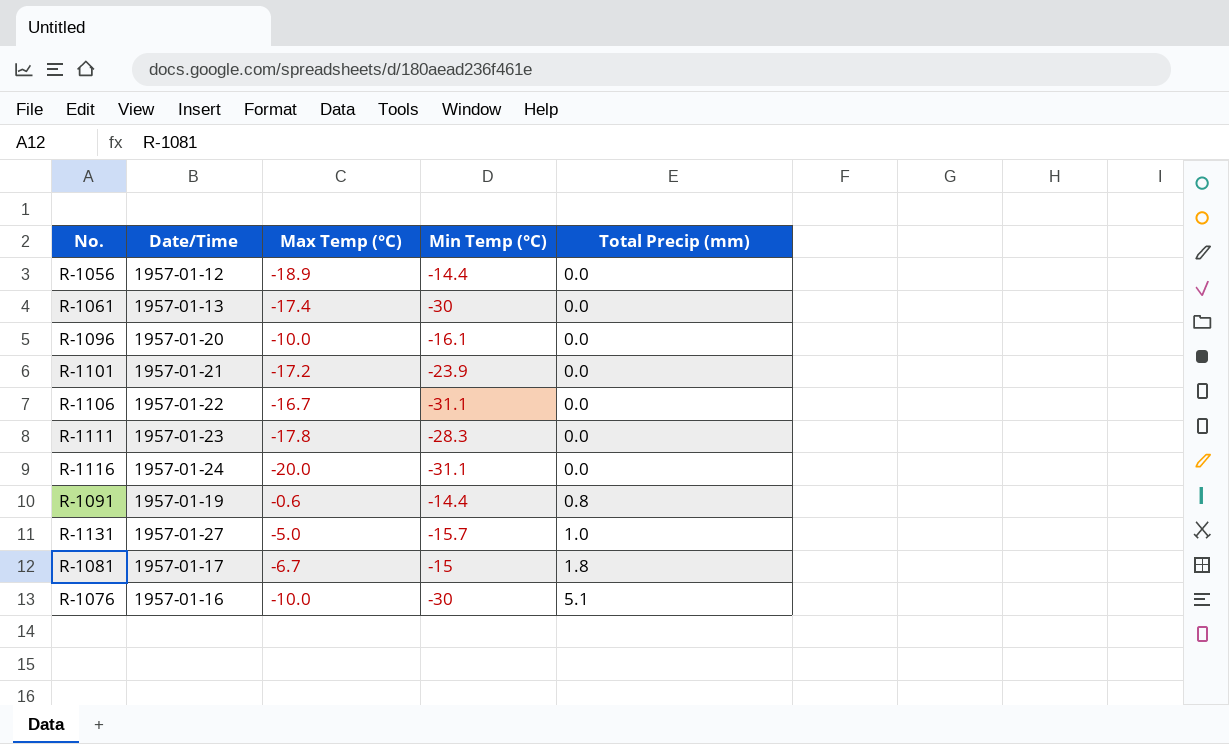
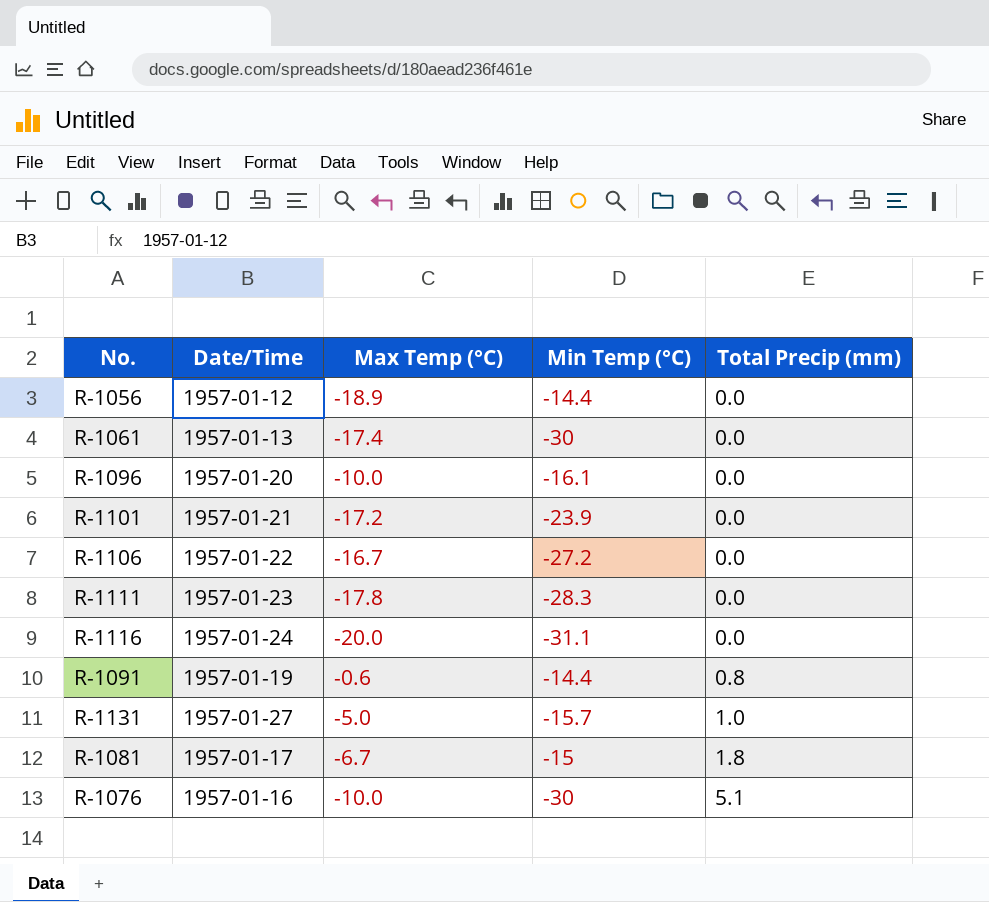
R-1106 | Min Temp (°C): -31.1 -> -27.2

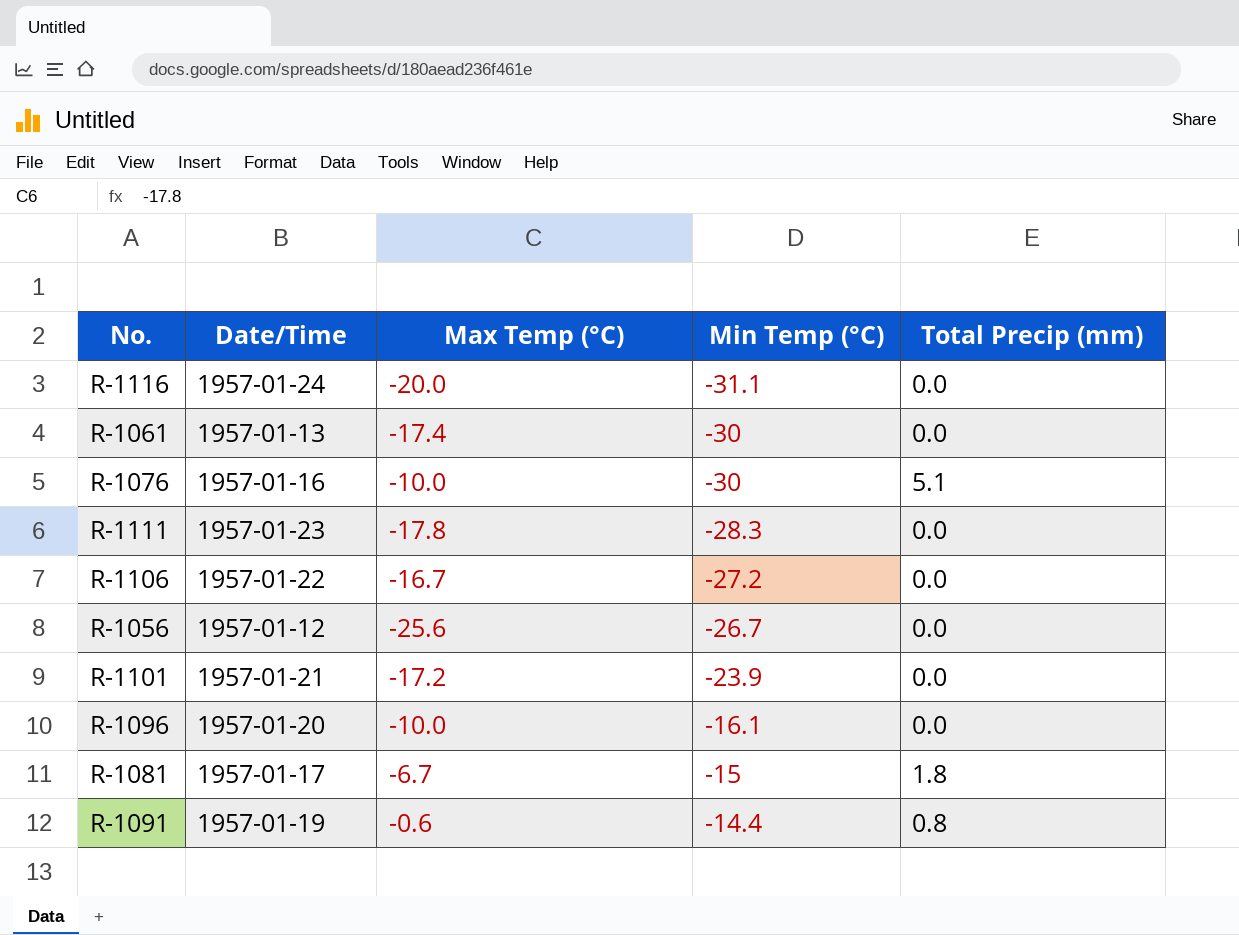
row order: Total Precip (mm) ascending -> Min Temp (°C) ascending
row R-1131: 1957-01-27 | -5.0 | -15.7 | 1.0 -> none
R-1056 | Max Temp (°C): -18.9 -> -25.6
R-1056 | Min Temp (°C): -14.4 -> -26.7

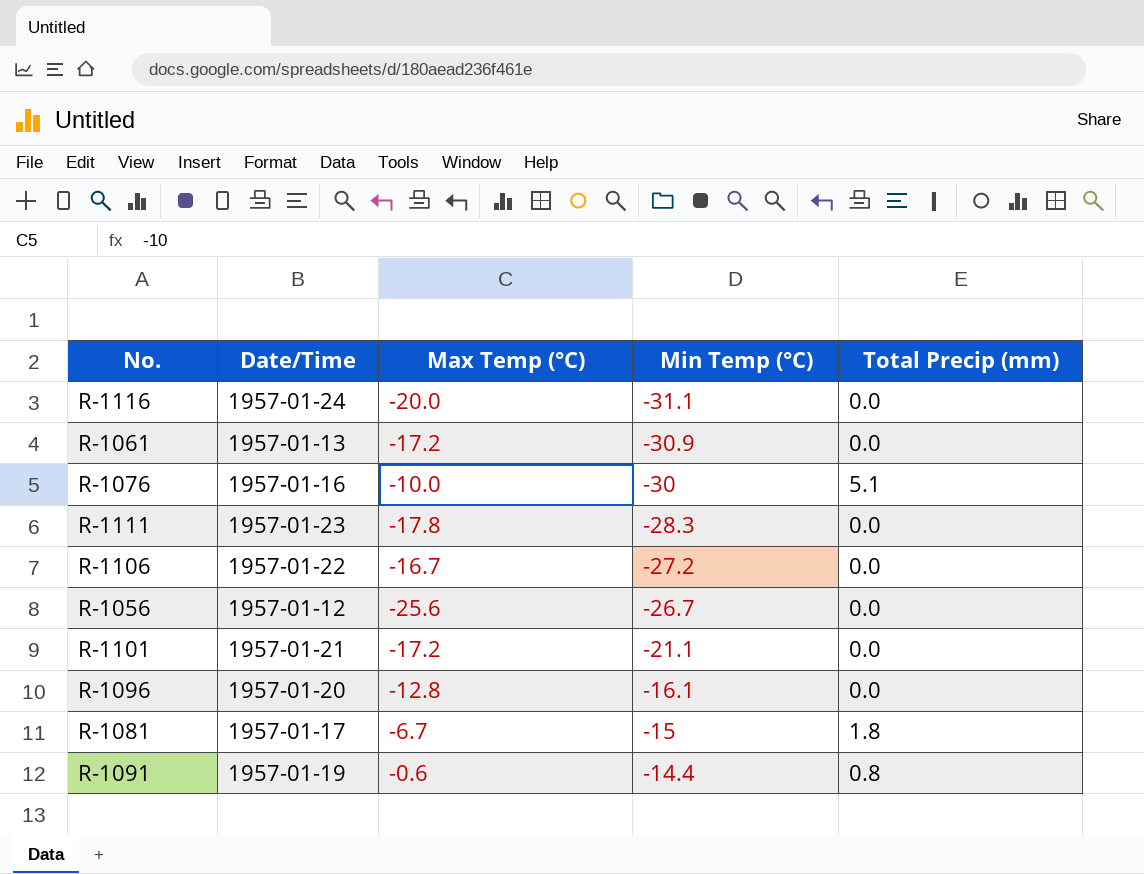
R-1061 | Max Temp (°C): -17.4 -> -17.2
R-1061 | Min Temp (°C): -30 -> -30.9
R-1101 | Min Temp (°C): -23.9 -> -21.1
R-1096 | Max Temp (°C): -10.0 -> -12.8

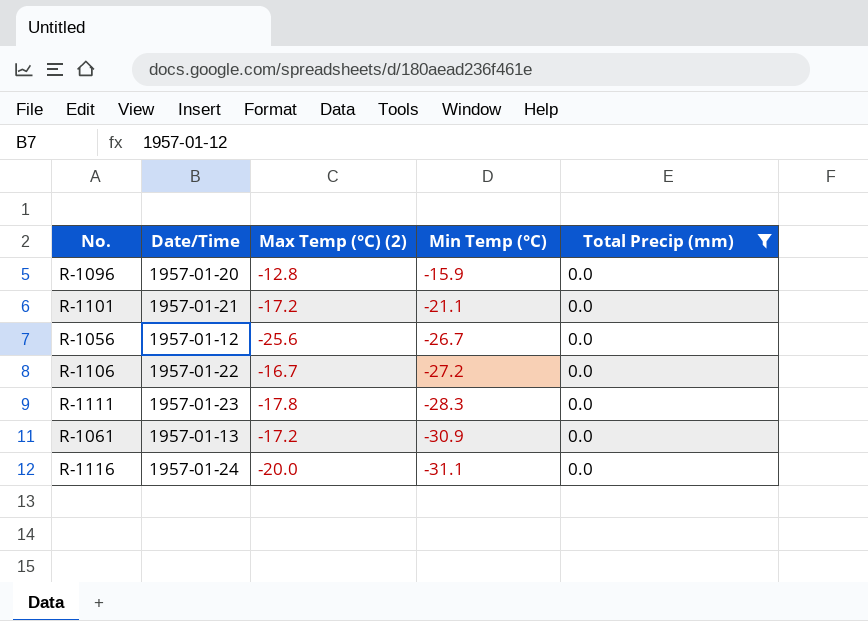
filter: none -> Total Precip (mm) = 0.0
row order: Min Temp (°C) ascending -> Min Temp (°C) descending
column name: Max Temp (°C) -> Max Temp (°C) (2)
R-1096 | Min Temp (°C): -16.1 -> -15.9

